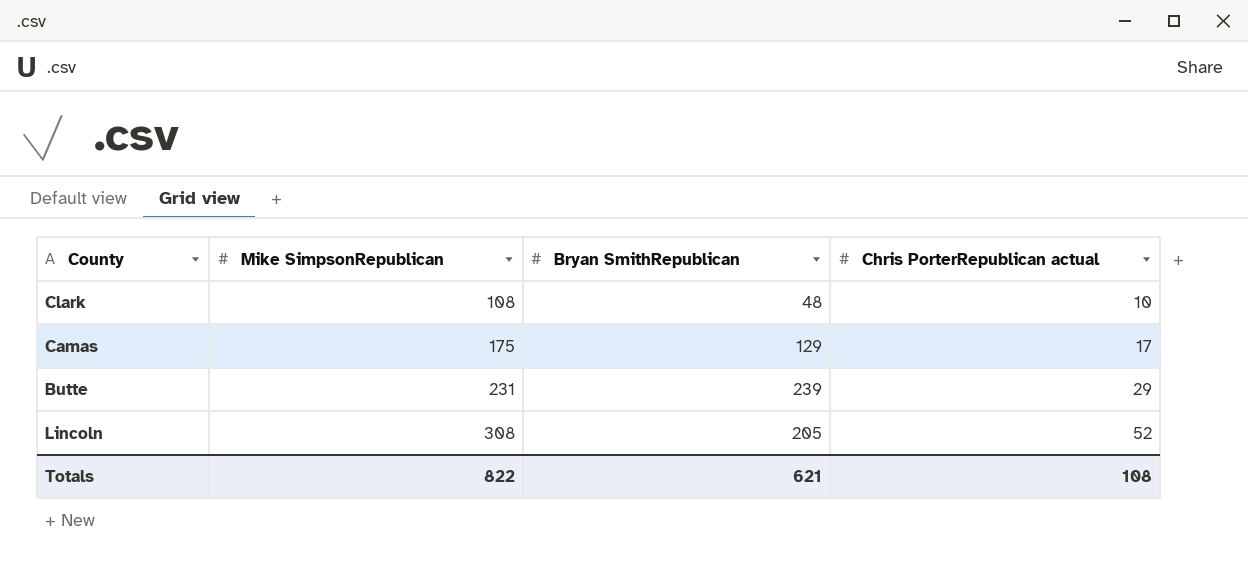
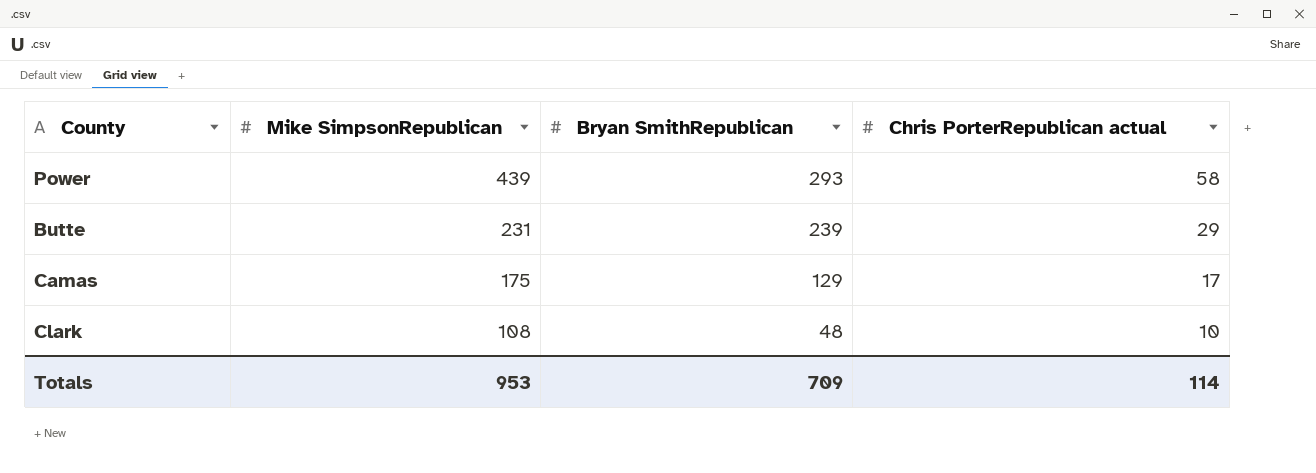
row order: Mike SimpsonRepublican ascending -> Mike SimpsonRepublican descending
row Lincoln: 308 | 205 | 52 -> none
row Power: none -> 439 | 293 | 58
Totals | Mike SimpsonRepublican: 822 -> 953
Totals | Bryan SmithRepublican: 621 -> 709
Totals | Chris PorterRepublican actual: 108 -> 114

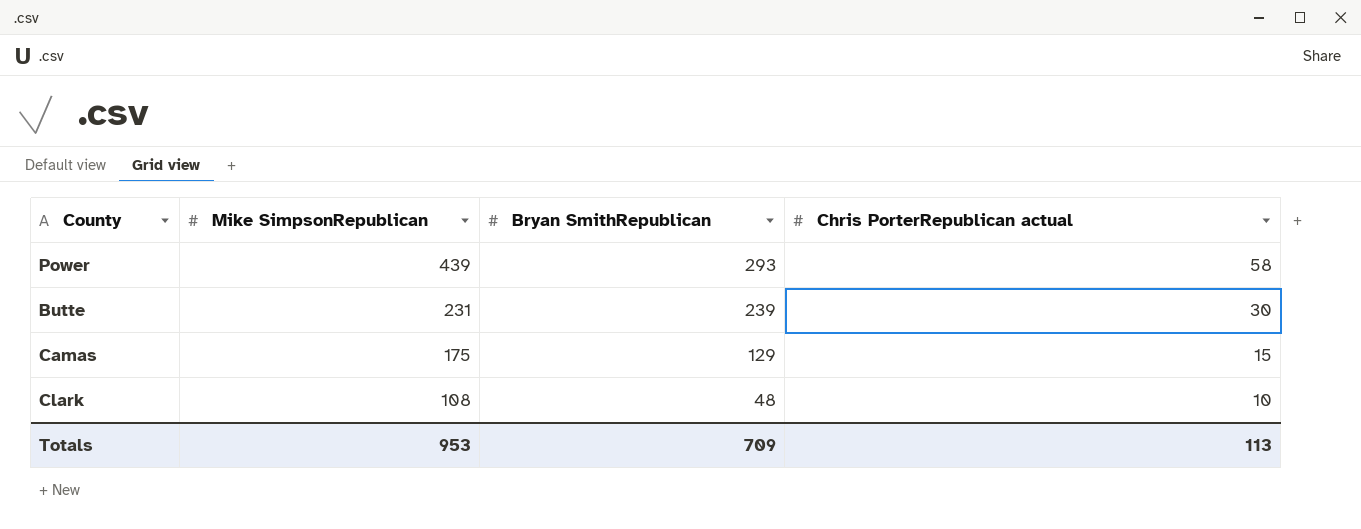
Butte | Chris PorterRepublican actual: 29 -> 30
Camas | Chris PorterRepublican actual: 17 -> 15
Totals | Chris PorterRepublican actual: 114 -> 113

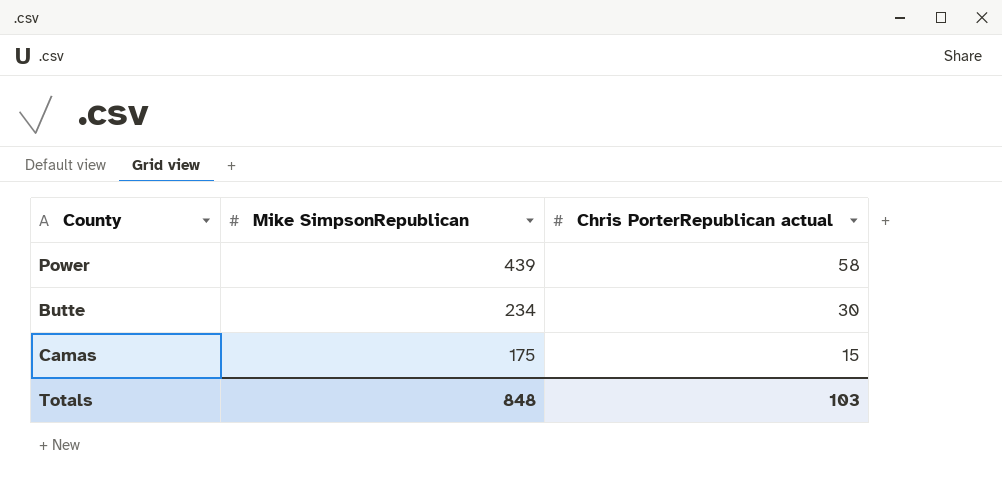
column Bryan SmithRepublican | position: 3 -> none
row Clark: 108 | 48 | 10 -> none
Butte | Mike SimpsonRepublican: 231 -> 234
Totals | Mike SimpsonRepublican: 953 -> 848
Totals | Chris PorterRepublican actual: 113 -> 103

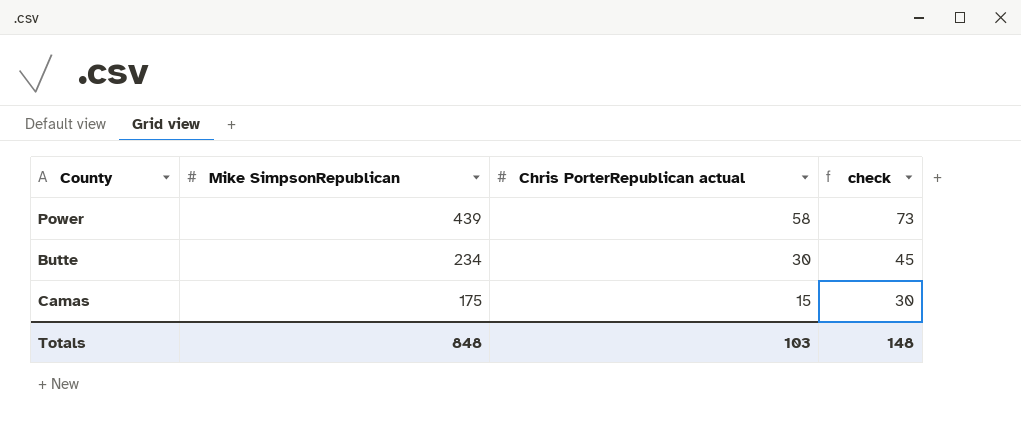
column check | formula: none -> [Chris PorterRepublican actual] + 15

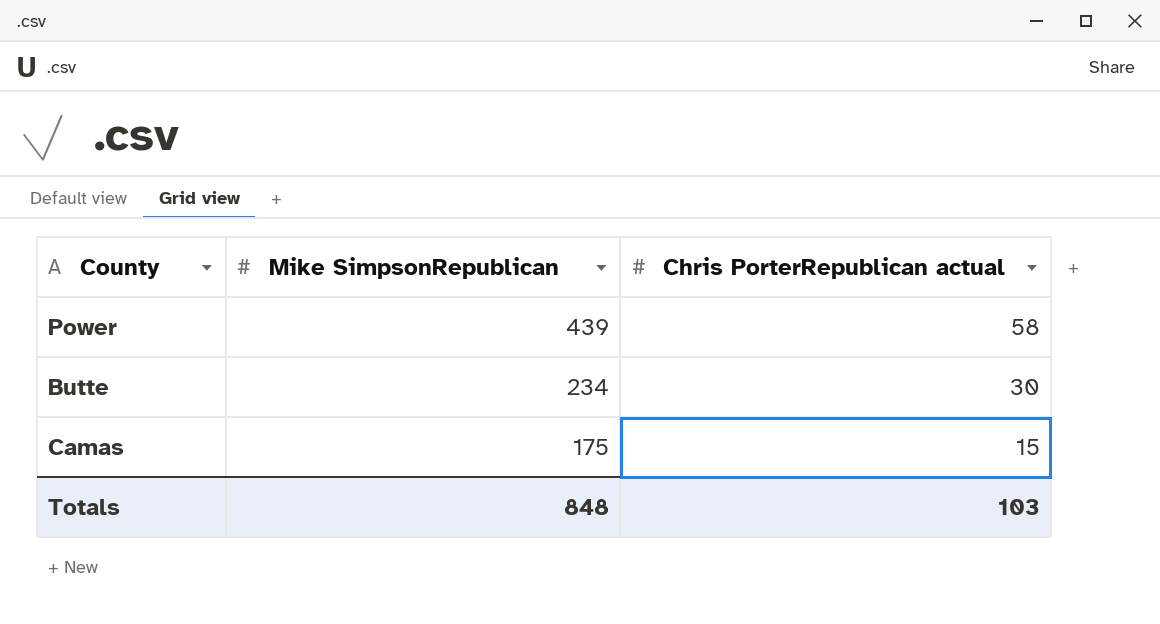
column check | formula: [Chris PorterRepublican actual] + 15 -> none

